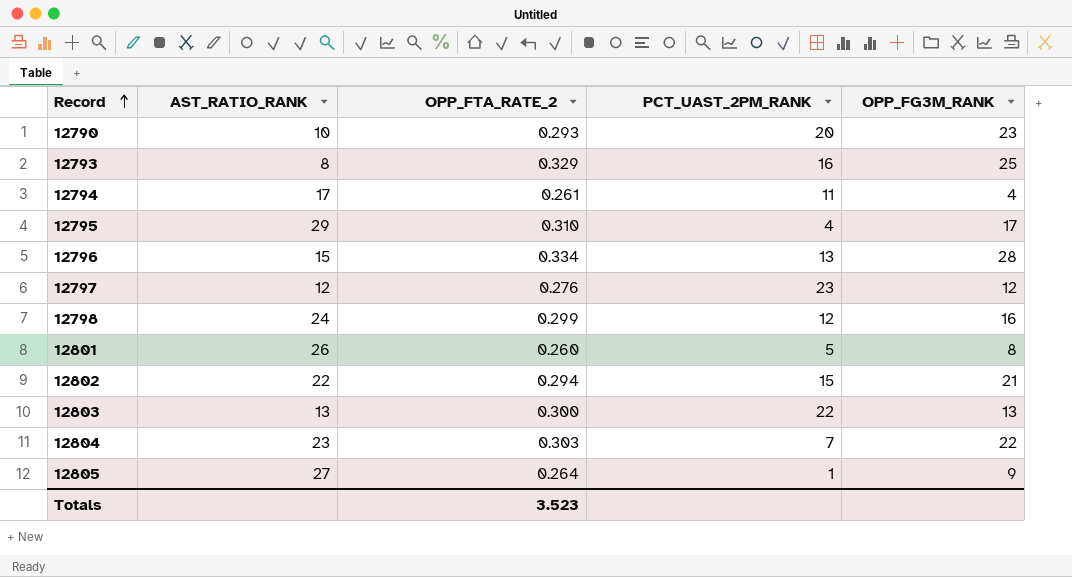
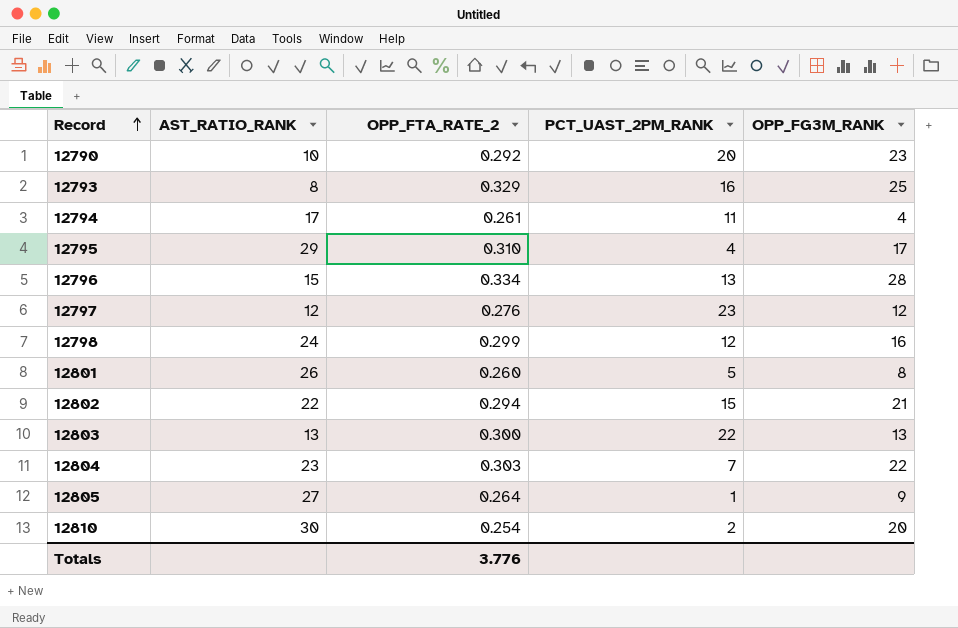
12790 | OPP_FTA_RATE_2: 0.293 -> 0.292
row 12810: none -> 30 | 0.254 | 2 | 20
Totals | OPP_FTA_RATE_2: 3.523 -> 3.776

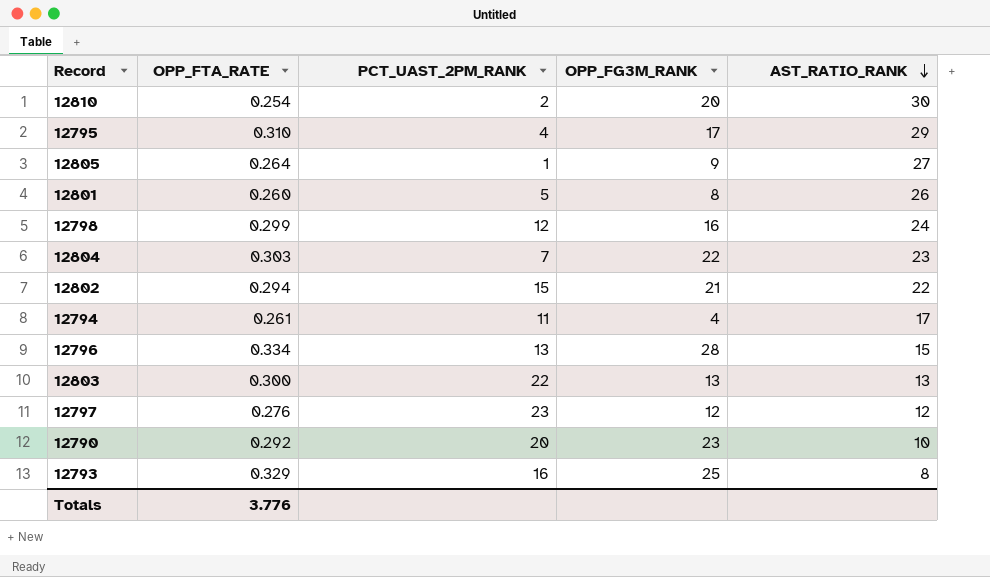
row order: Record ascending -> AST_RATIO_RANK descending
column name: OPP_FTA_RATE_2 -> OPP_FTA_RATE
column AST_RATIO_RANK | position: 2 -> 5

